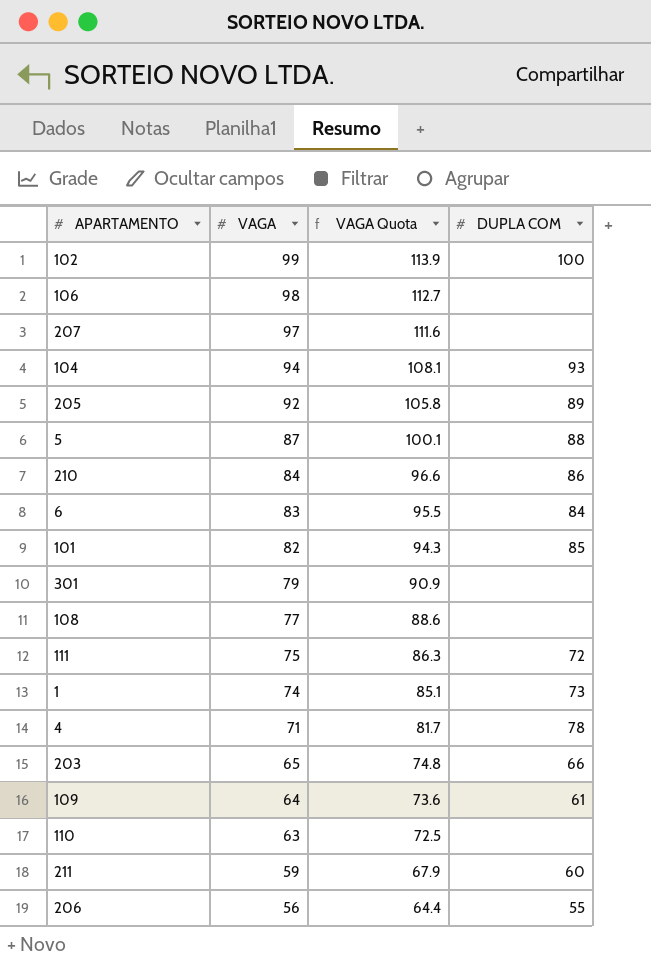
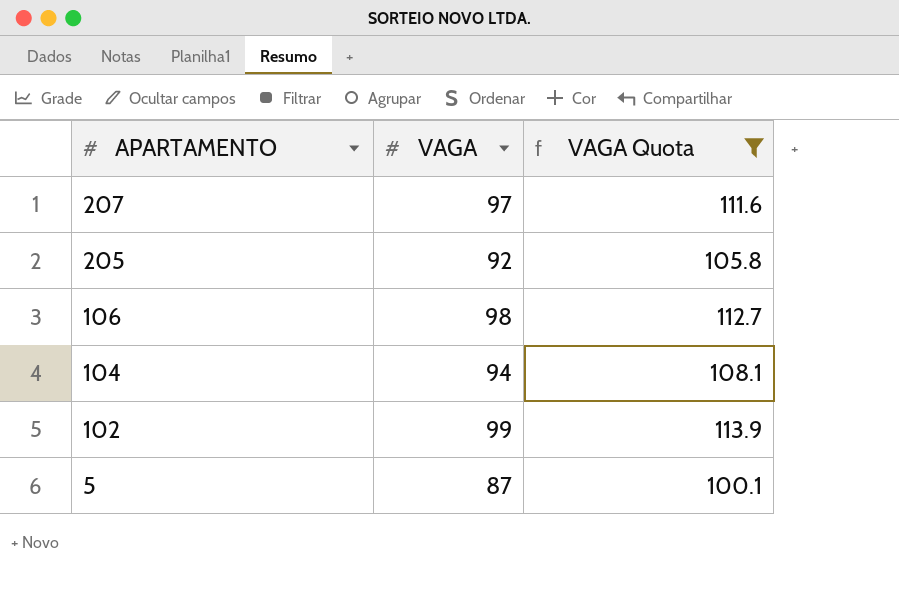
filter: none -> VAGA Quota >= 100.1
row order: VAGA descending -> APARTAMENTO descending
column DUPLA COM | position: 4 -> none

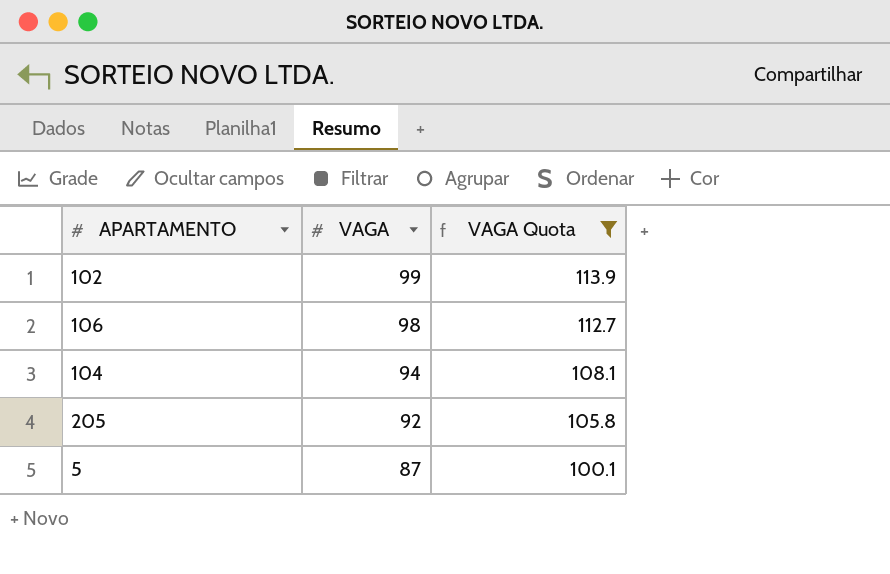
row order: APARTAMENTO descending -> VAGA descending
row 207: 97 | 111.6 -> none

